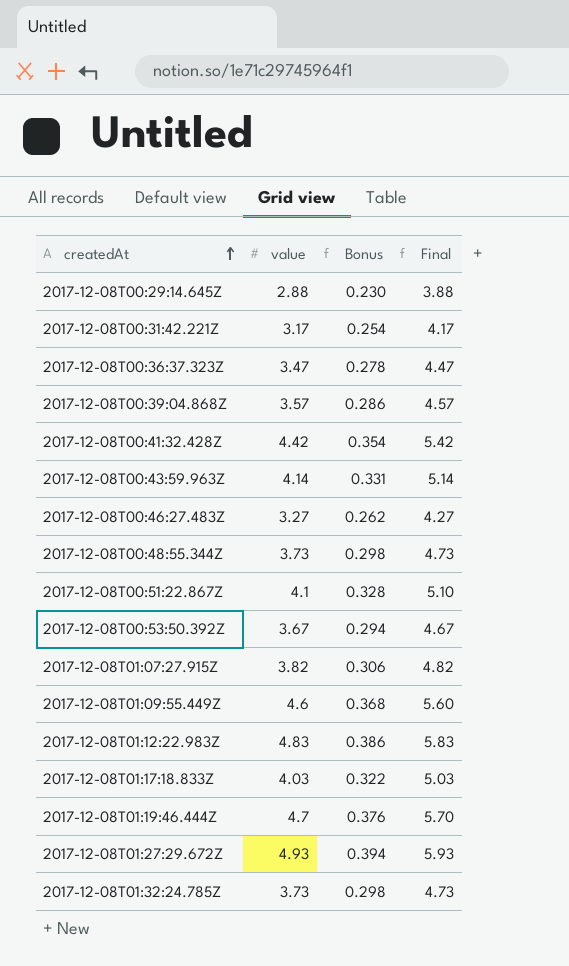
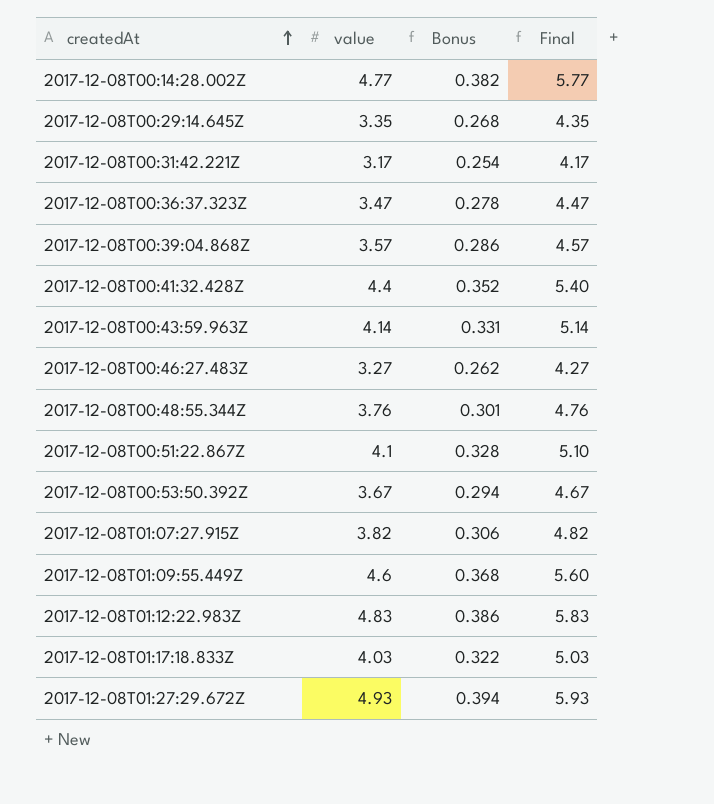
row 2017-12-08T01:19:46.444Z: 4.7 | 0.376 | 5.70 -> none
row 2017-12-08T01:32:24.785Z: 3.73 | 0.298 | 4.73 -> none
row 2017-12-08T00:14:28.002Z: none -> 4.77 | 0.382 | 5.77
2017-12-08T00:29:14.645Z | value: 2.88 -> 3.35
2017-12-08T00:29:14.645Z | Bonus: 0.230 -> 0.268
2017-12-08T00:29:14.645Z | Final: 3.88 -> 4.35
2017-12-08T00:41:32.428Z | value: 4.42 -> 4.4
2017-12-08T00:41:32.428Z | Bonus: 0.354 -> 0.352
2017-12-08T00:41:32.428Z | Final: 5.42 -> 5.40
2017-12-08T00:48:55.344Z | value: 3.73 -> 3.76
2017-12-08T00:48:55.344Z | Bonus: 0.298 -> 0.301
2017-12-08T00:48:55.344Z | Final: 4.73 -> 4.76

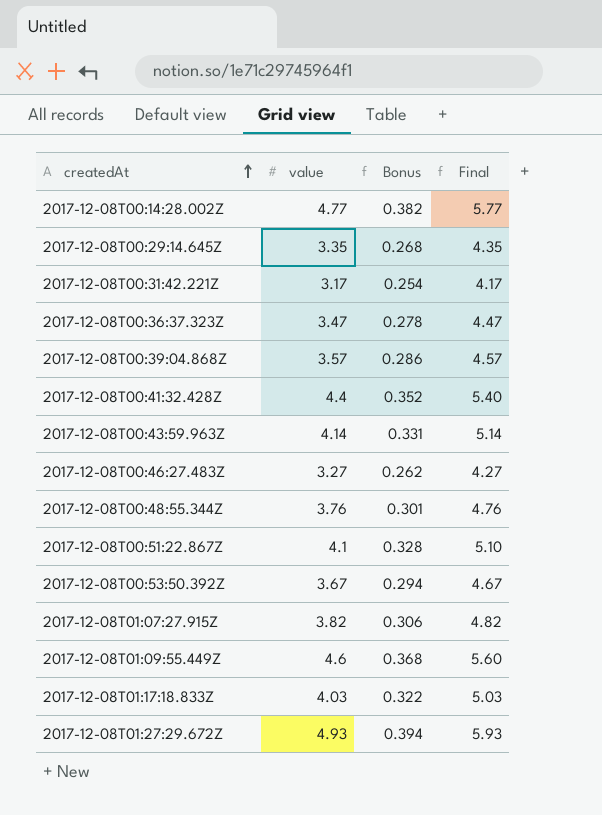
row 2017-12-08T01:12:22.983Z: 4.83 | 0.386 | 5.83 -> none

